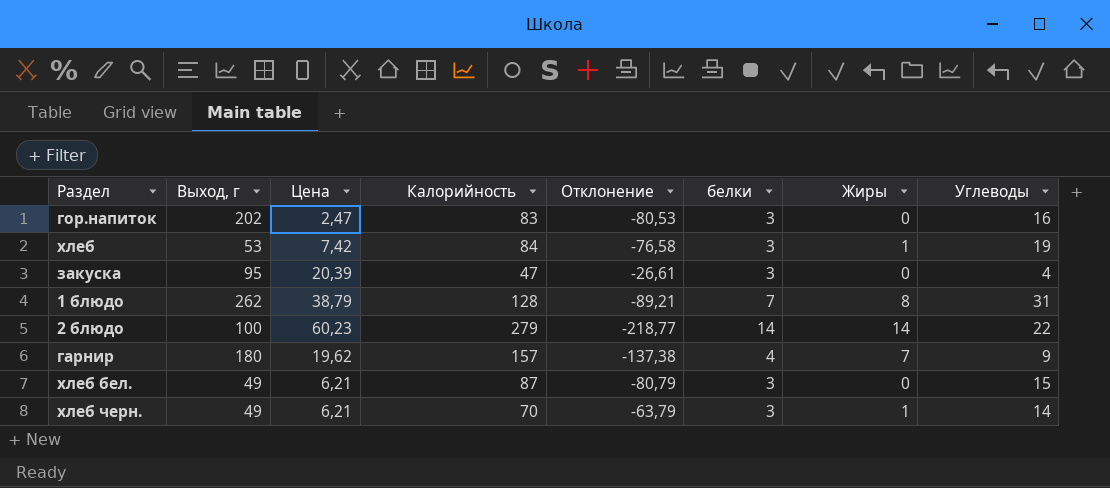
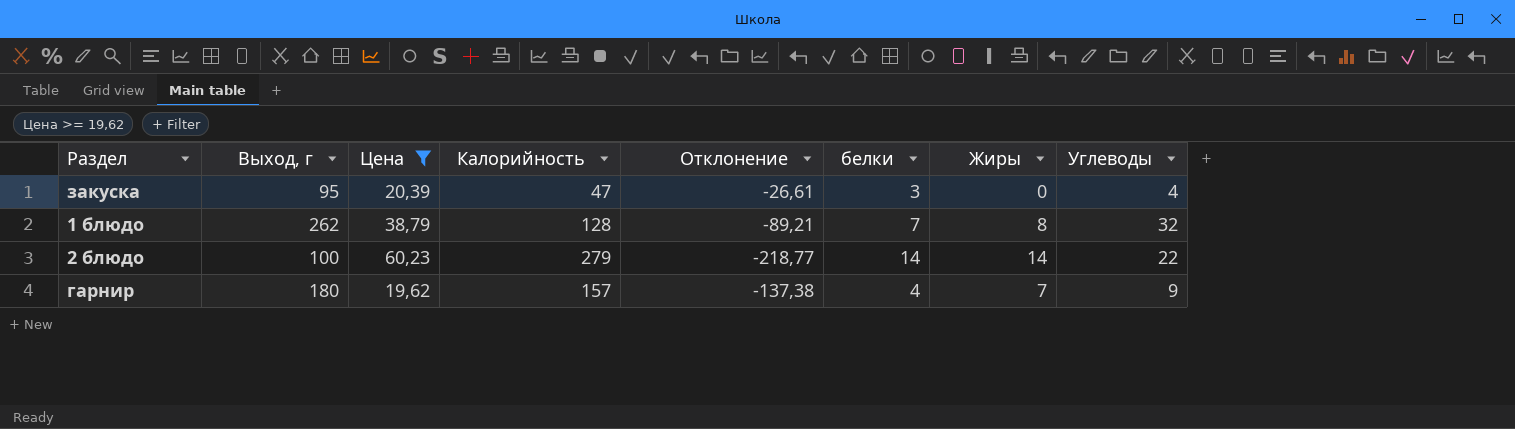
filter: none -> Цена >= 19,62
1 блюдо | Углеводы: 31 -> 32

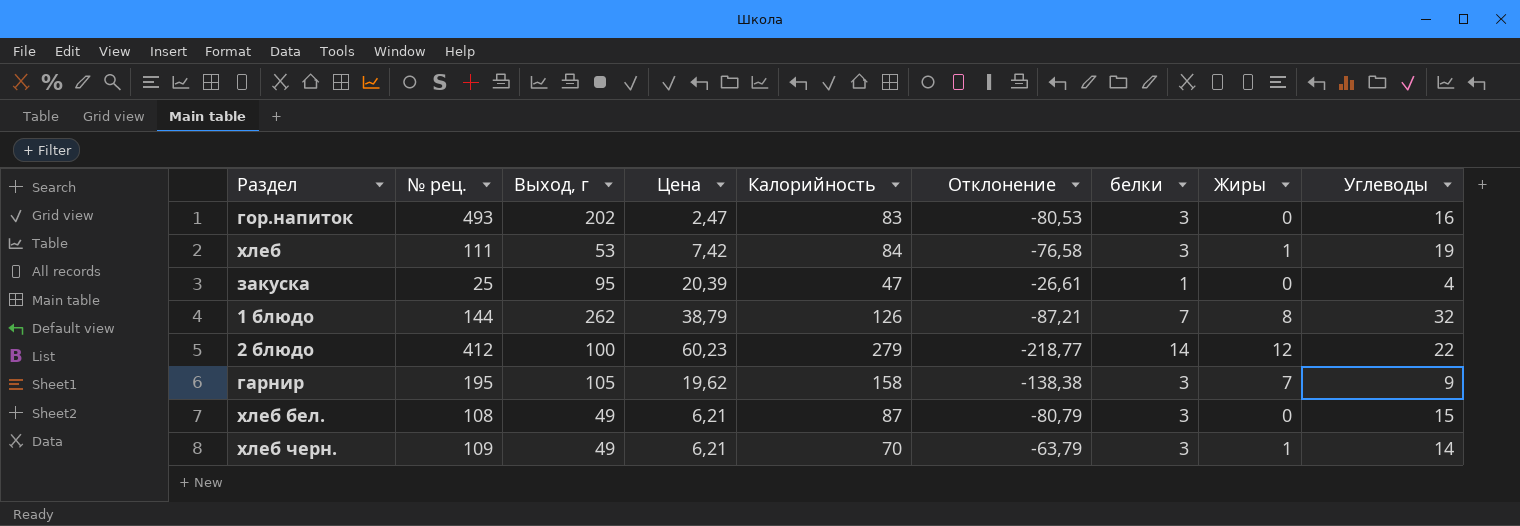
filter: Цена >= 19,62 -> none
column № рец. | position: none -> 2
закуска | белки: 3 -> 1
1 блюдо | Калорийность: 128 -> 126
1 блюдо | Отклонение: -89,21 -> -87,21
2 блюдо | Жиры: 14 -> 12
гарнир | Выход, г: 180 -> 105
гарнир | Калорийность: 157 -> 158
гарнир | Отклонение: -137,38 -> -138,38
гарнир | белки: 4 -> 3

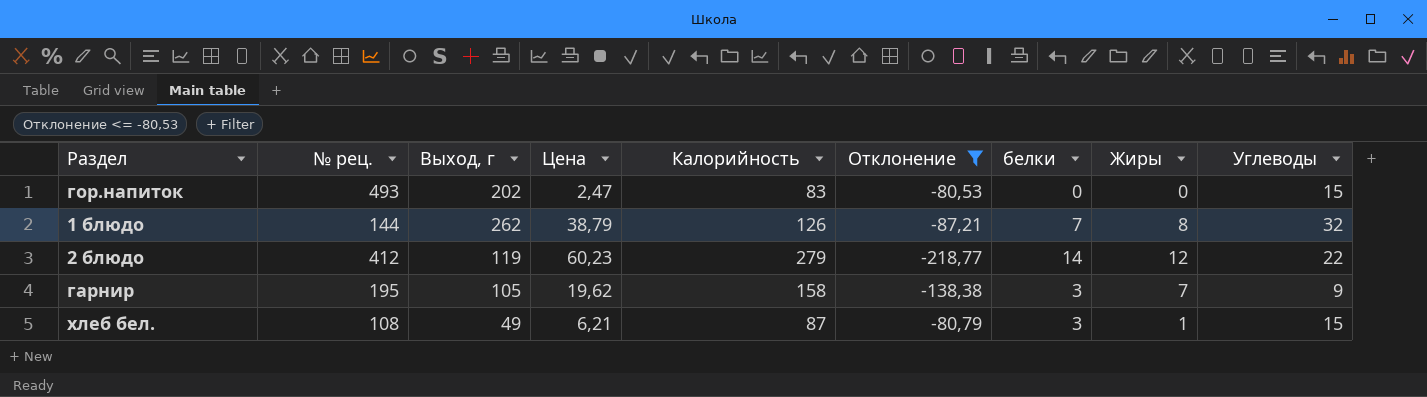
filter: none -> Отклонение <= -80,53
гор.напиток | белки: 3 -> 0
гор.напиток | Углеводы: 16 -> 15
2 блюдо | Выход, г: 100 -> 119
хлеб бел. | Жиры: 0 -> 1

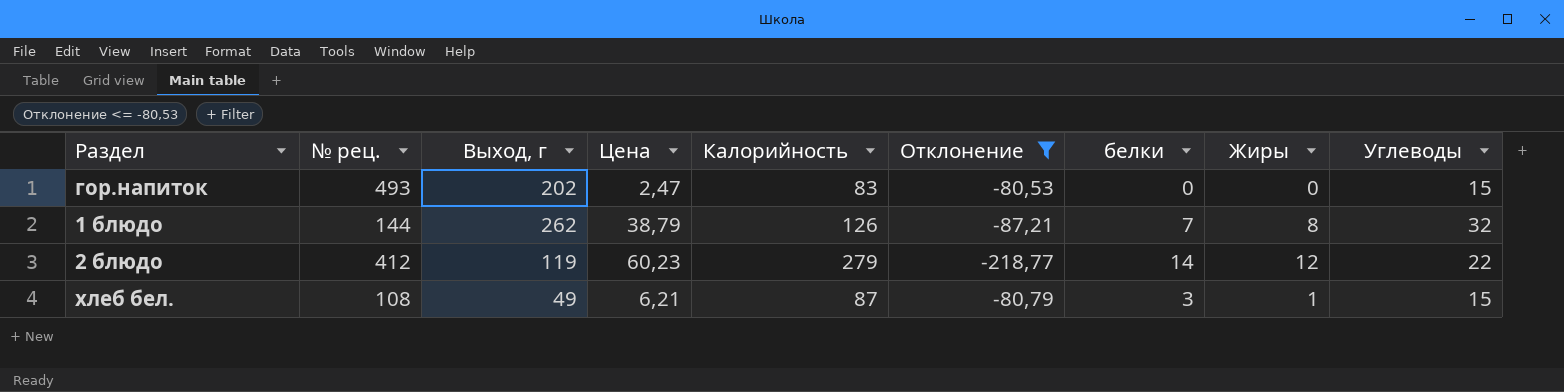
row гарнир: 195 | 105 | 19,62 | 158 | -138,38 | 3 | 7 | 9 -> none

